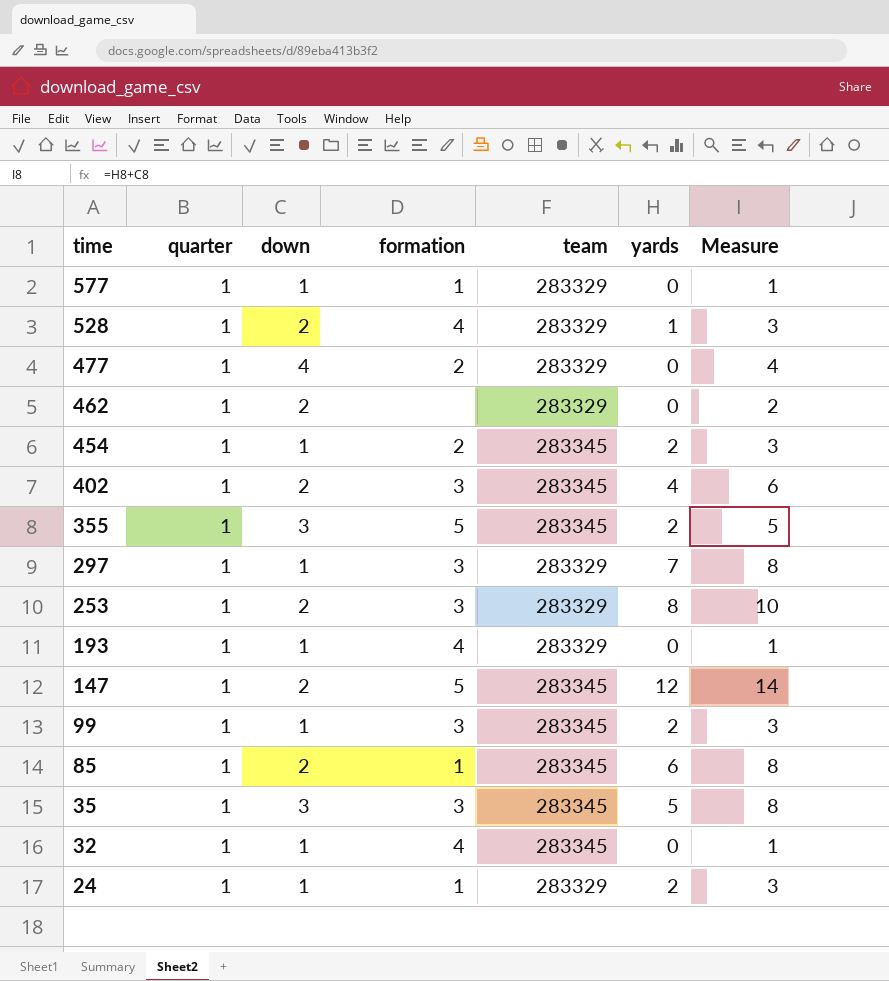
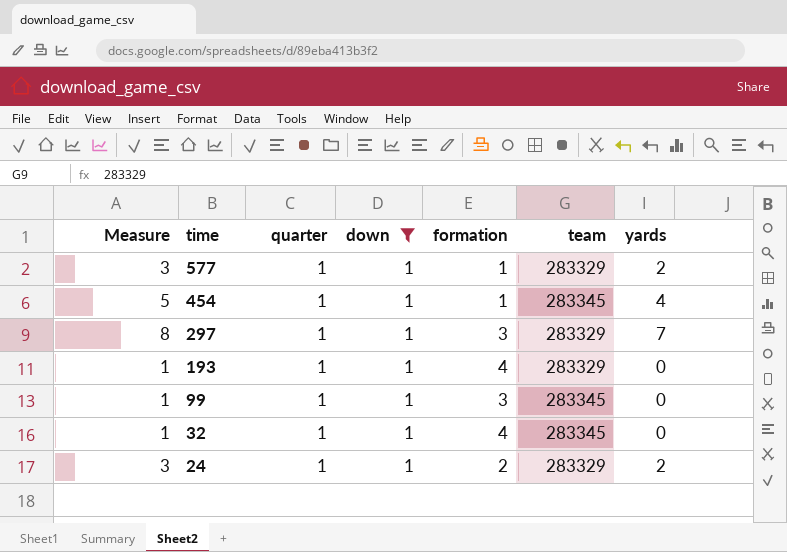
filter: none -> down = 1
column Measure | position: 7 -> 1
577 | Measure: 1 -> 3
577 | yards: 0 -> 2
454 | Measure: 3 -> 5
454 | formation: 2 -> 1
454 | yards: 2 -> 4
99 | Measure: 3 -> 1
99 | yards: 2 -> 0
24 | formation: 1 -> 2

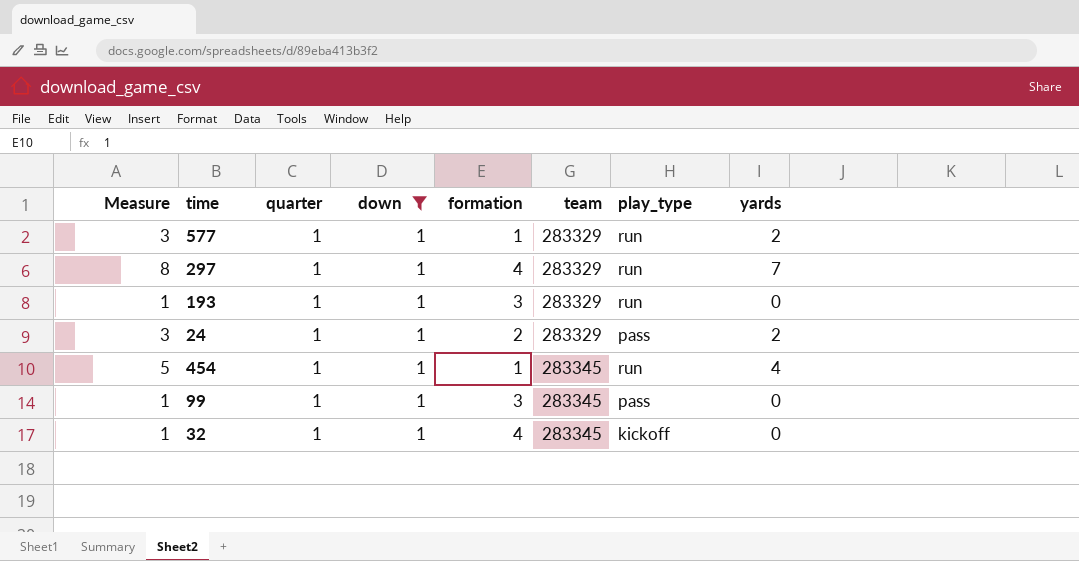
row order: time descending -> team ascending
column play_type | position: none -> 7
297 | formation: 3 -> 4
193 | formation: 4 -> 3

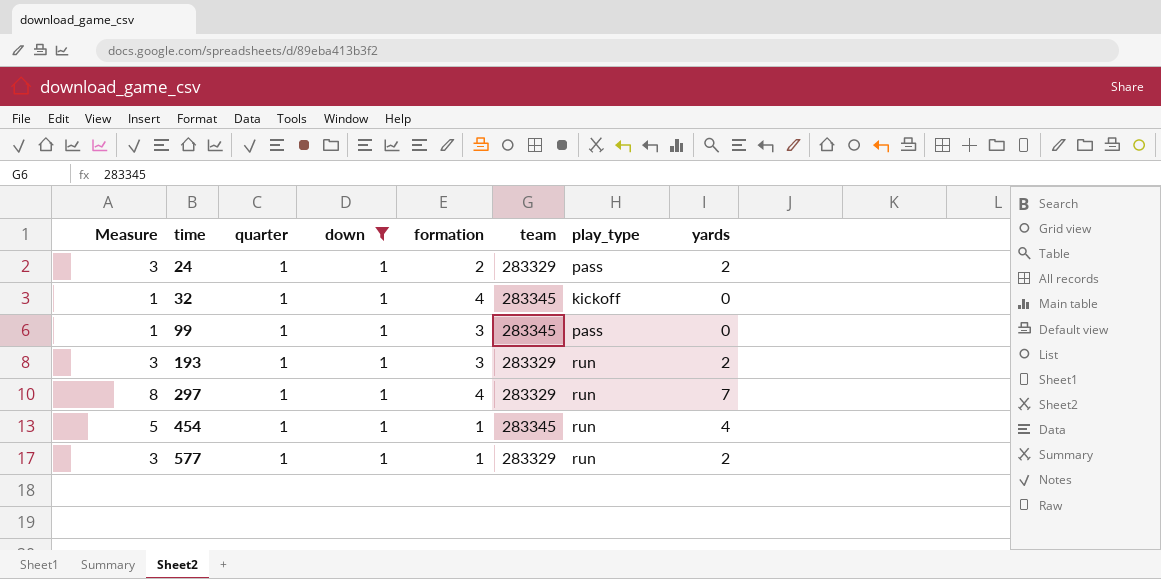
row order: team ascending -> time ascending
193 | Measure: 1 -> 3
193 | yards: 0 -> 2

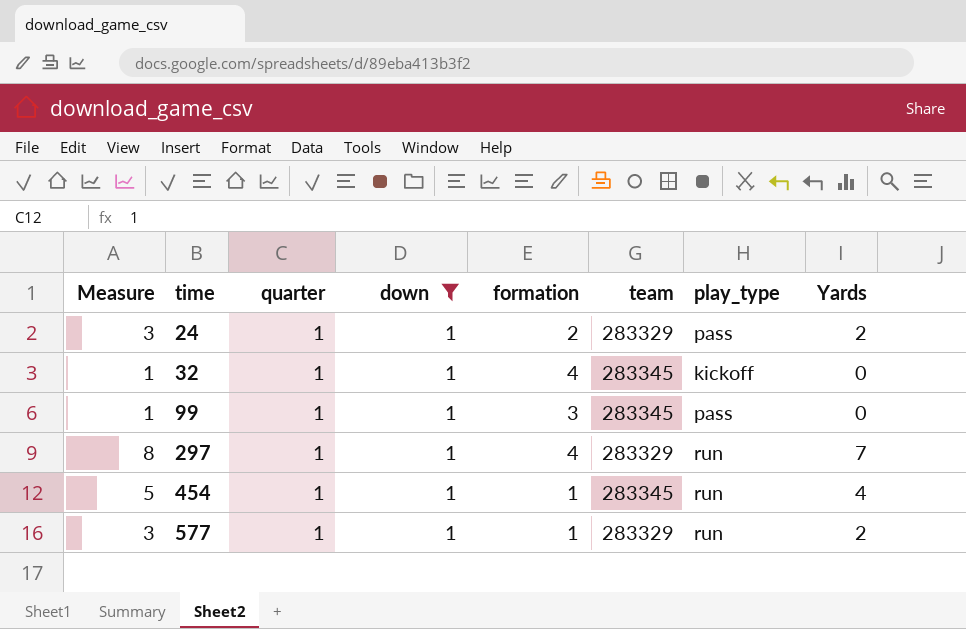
column name: yards -> Yards
row 193: 3 | 1 | 1 | 3 | 283329 | run | 2 -> none

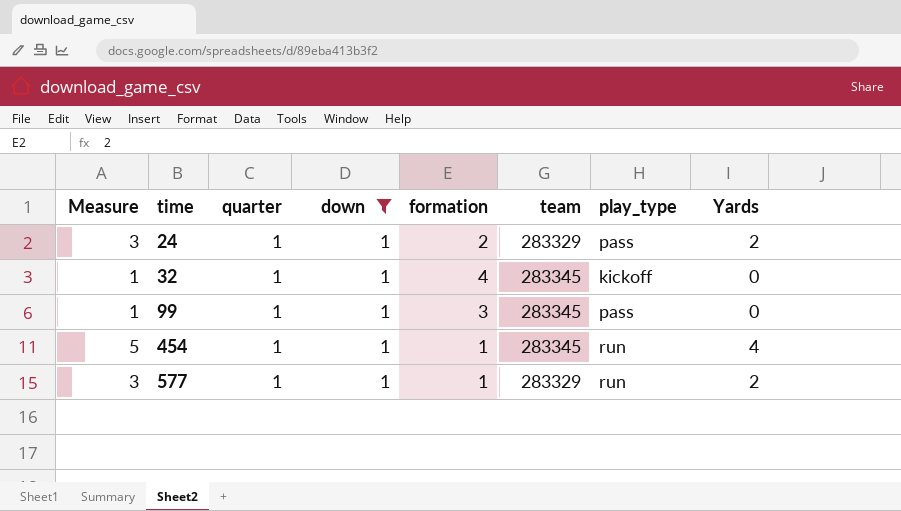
row 297: 8 | 1 | 1 | 4 | 283329 | run | 7 -> none

